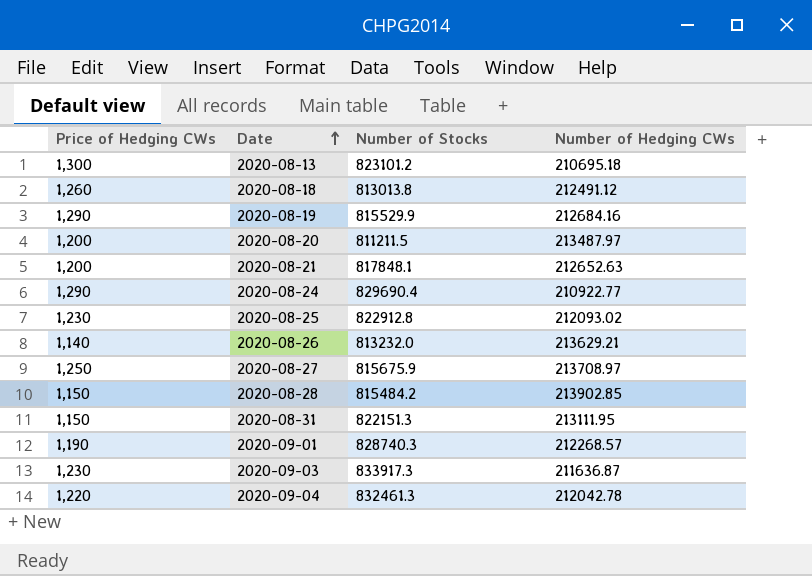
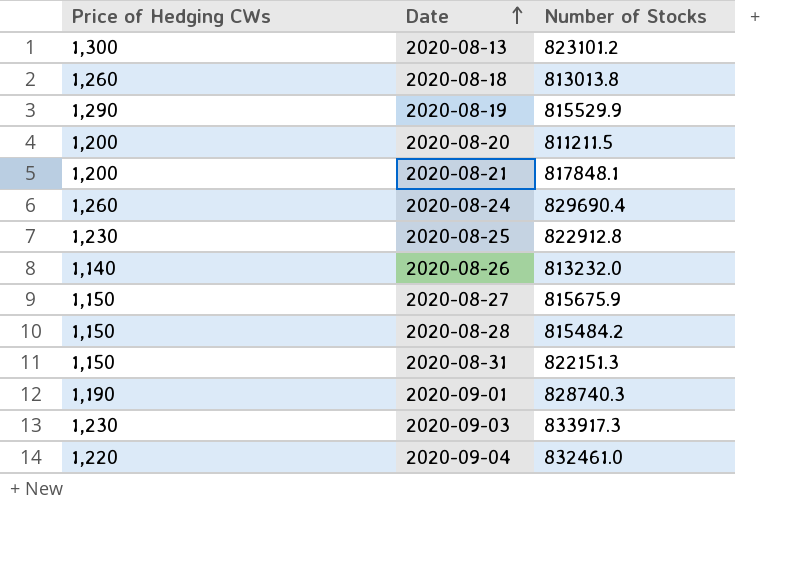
column Number of Hedging CWs | position: 4 -> none
2020-08-24 | Price of Hedging CWs: 1,290 -> 1,260
2020-08-27 | Price of Hedging CWs: 1,250 -> 1,150
2020-09-04 | Number of Stocks: 832461.3 -> 832461.0

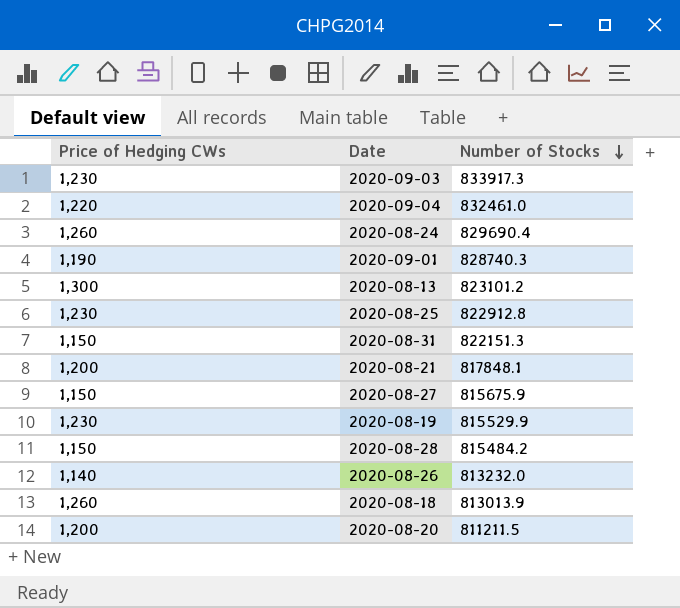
row order: Date ascending -> Number of Stocks descending
2020-08-19 | Price of Hedging CWs: 1,290 -> 1,230
2020-08-18 | Number of Stocks: 813013.8 -> 813013.9

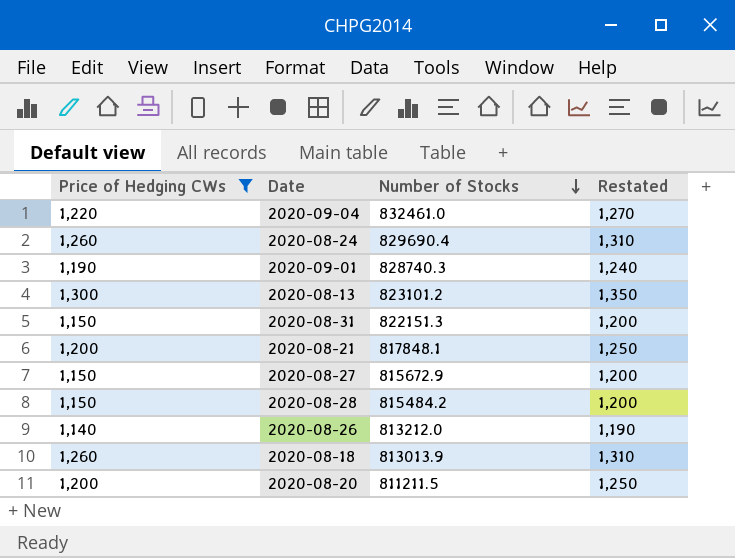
filter: none -> Price of Hedging CWs != 1,230
column Restated | formula: none -> [Price of Hedging CWs] + 50
2020-08-27 | Number of Stocks: 815675.9 -> 815672.9
2020-08-26 | Number of Stocks: 813232.0 -> 813212.0

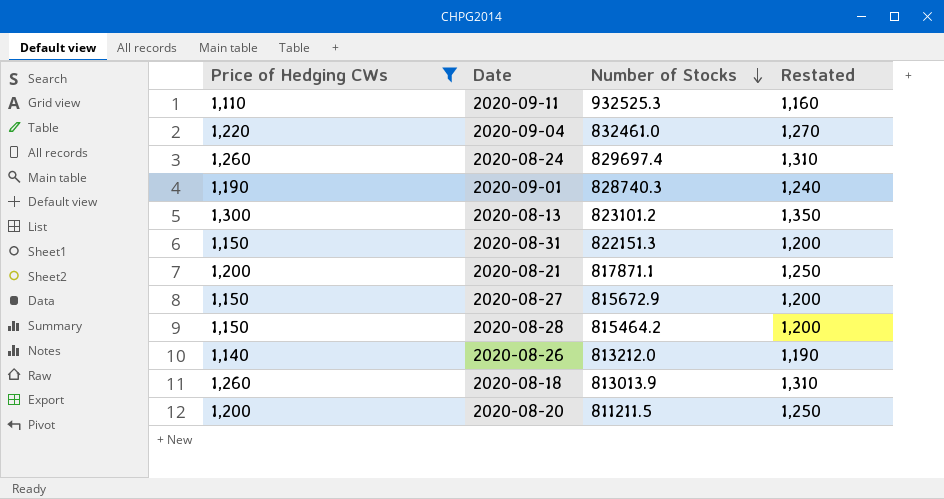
row 2020-09-11: none -> 1,110 | 932525.3 | 1,160
2020-08-24 | Number of Stocks: 829690.4 -> 829697.4
2020-08-21 | Number of Stocks: 817848.1 -> 817871.1
2020-08-28 | Number of Stocks: 815484.2 -> 815464.2

